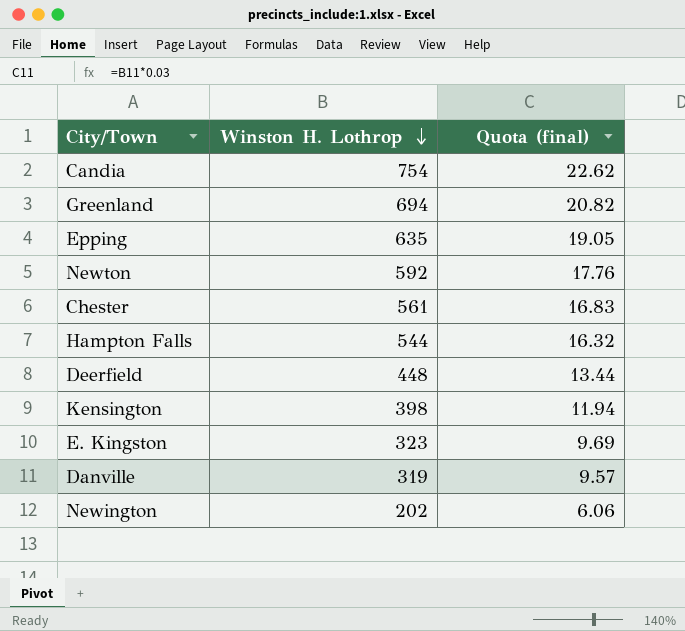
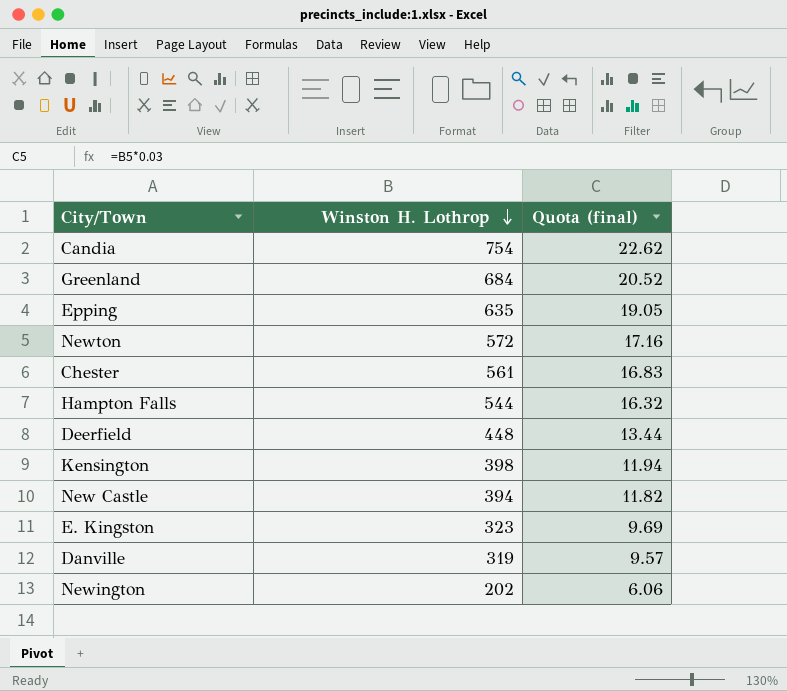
Greenland | Winston H. Lothrop: 694 -> 684
Greenland | Quota (final): 20.82 -> 20.52
Newton | Winston H. Lothrop: 592 -> 572
Newton | Quota (final): 17.76 -> 17.16
row New Castle: none -> 394 | 11.82

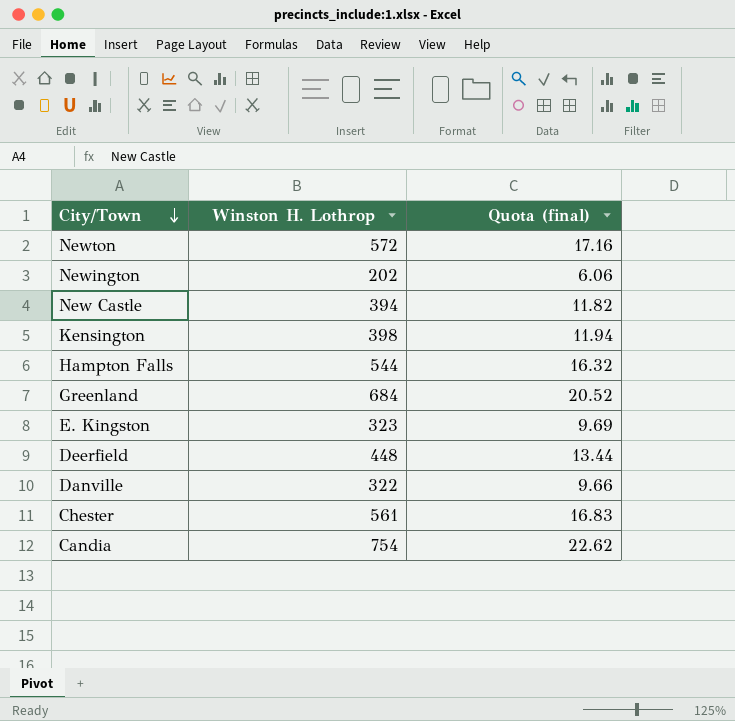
row order: Winston H. Lothrop descending -> City/Town descending
row Epping: 635 | 19.05 -> none
Danville | Winston H. Lothrop: 319 -> 322
Danville | Quota (final): 9.57 -> 9.66

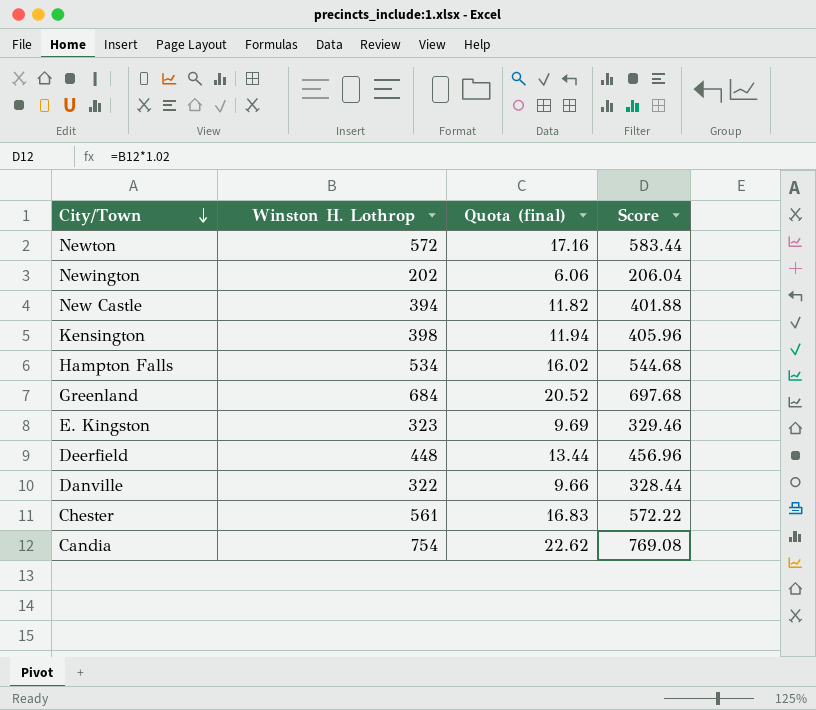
column Score | formula: none -> [Winston H. Lothrop] * 1.02
Hampton Falls | Winston H. Lothrop: 544 -> 534
Hampton Falls | Quota (final): 16.32 -> 16.02

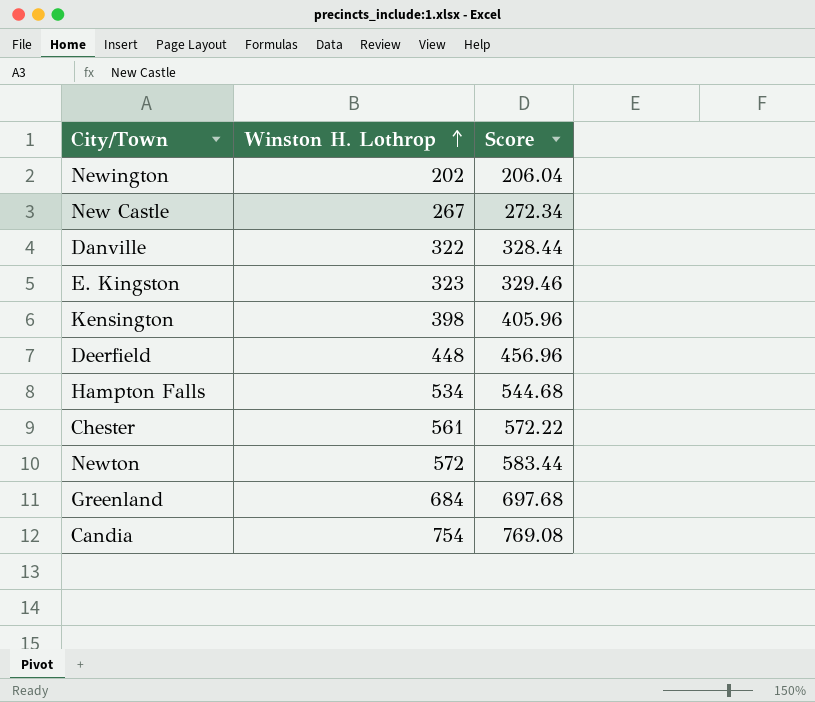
row order: City/Town descending -> Winston H. Lothrop ascending
column Quota (final) | formula: [Winston H. Lothrop] * 0.03 -> none
New Castle | Winston H. Lothrop: 394 -> 267
New Castle | Score: 401.88 -> 272.34

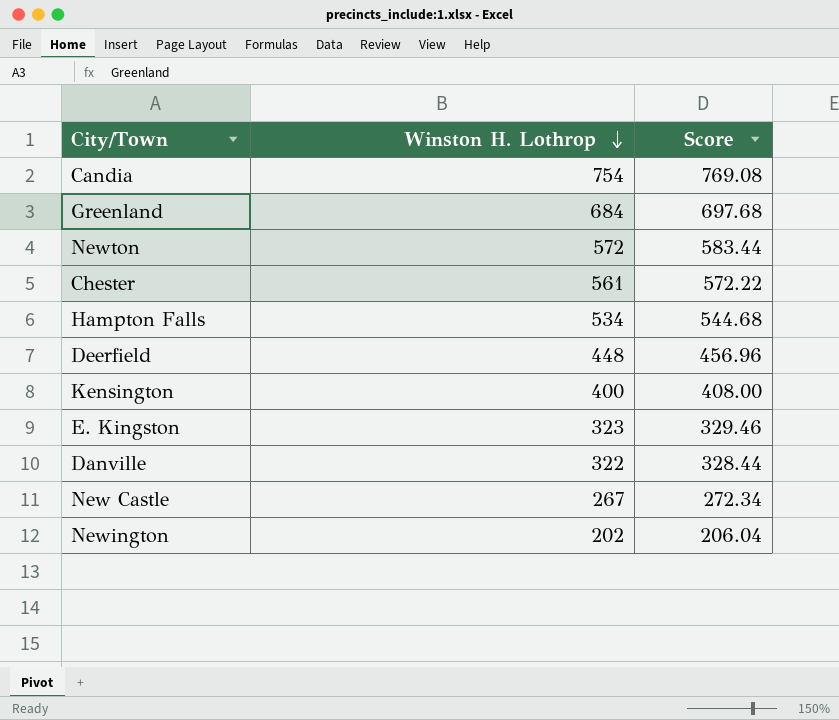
row order: Winston H. Lothrop ascending -> Winston H. Lothrop descending
Kensington | Winston H. Lothrop: 398 -> 400
Kensington | Score: 405.96 -> 408.00

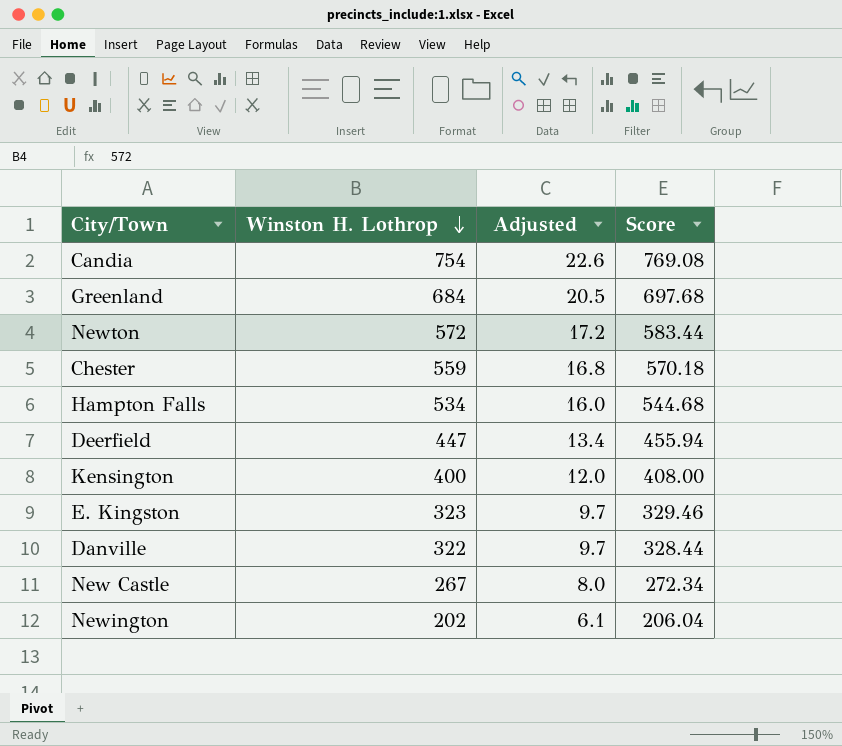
column Adjusted | formula: none -> [Winston H. Lothrop] * 0.03
Chester | Winston H. Lothrop: 561 -> 559
Chester | Score: 572.22 -> 570.18
Deerfield | Winston H. Lothrop: 448 -> 447
Deerfield | Score: 456.96 -> 455.94

